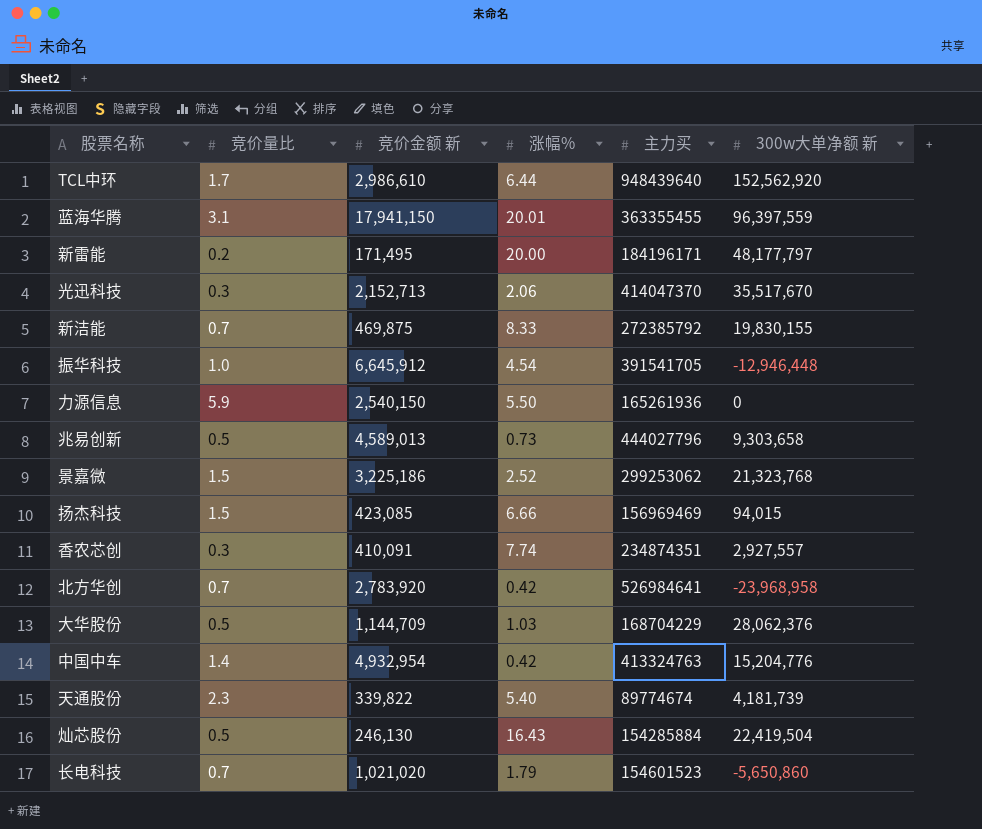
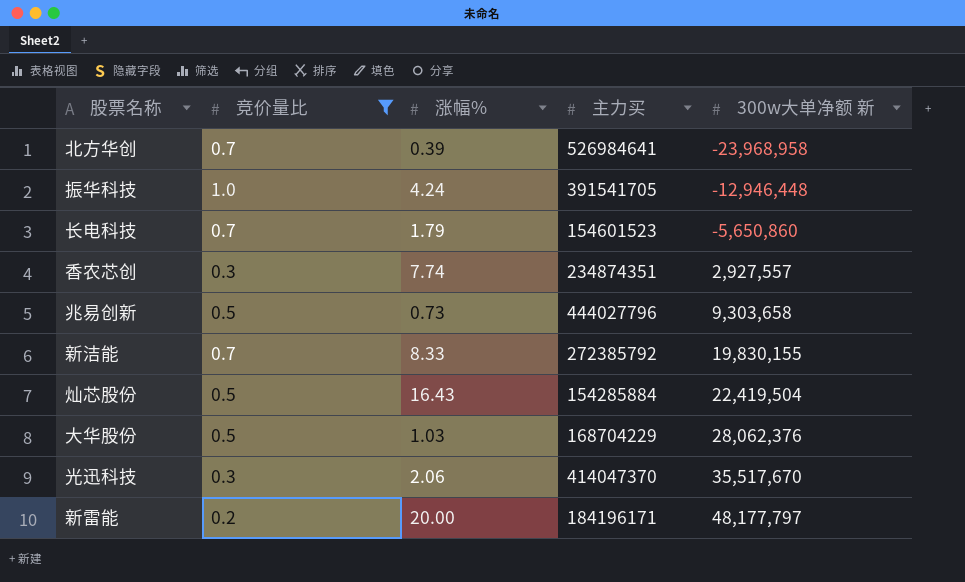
filter: none -> 竞价量比 <= 1.0
row order: none -> 300w大单净额 新 ascending
column 竞价金额 新 | position: 3 -> none
北方华创 | 涨幅%: 0.42 -> 0.39
振华科技 | 涨幅%: 4.54 -> 4.24

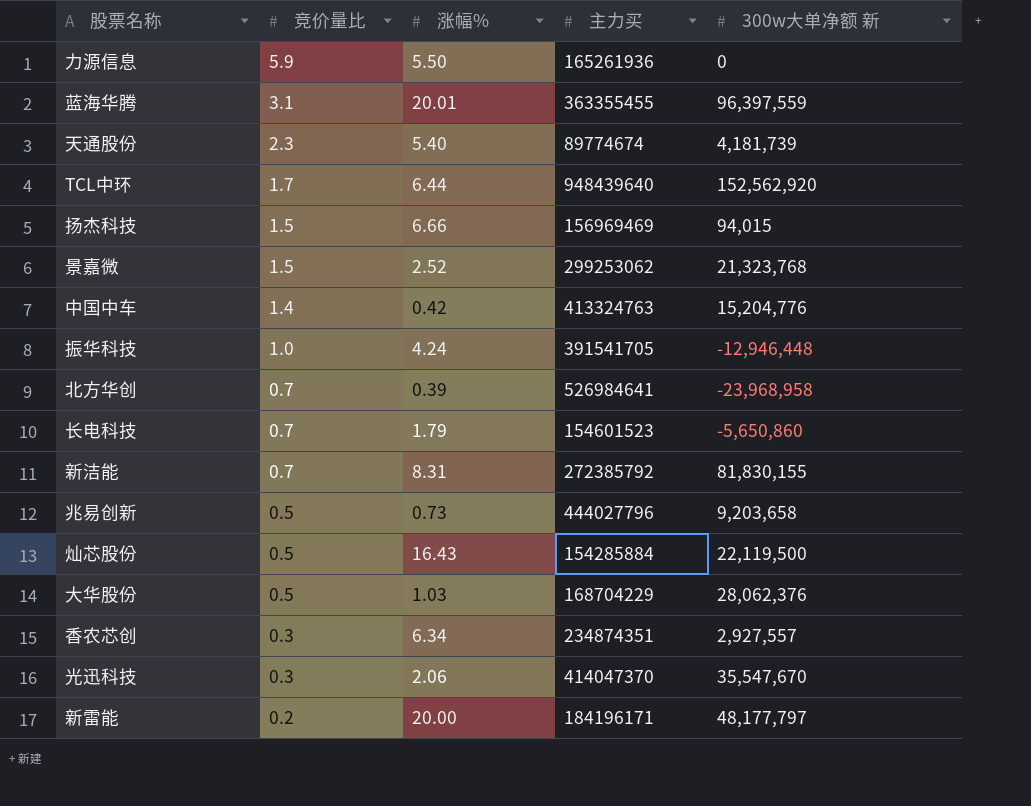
filter: 竞价量比 <= 1.0 -> none
row order: 300w大单净额 新 ascending -> 竞价量比 descending
新洁能 | 涨幅%: 8.33 -> 8.31
新洁能 | 300w大单净额 新: 19,830,155 -> 81,830,155
兆易创新 | 300w大单净额 新: 9,303,658 -> 9,203,658
灿芯股份 | 300w大单净额 新: 22,419,504 -> 22,119,500
香农芯创 | 涨幅%: 7.74 -> 6.34
光迅科技 | 300w大单净额 新: 35,517,670 -> 35,547,670

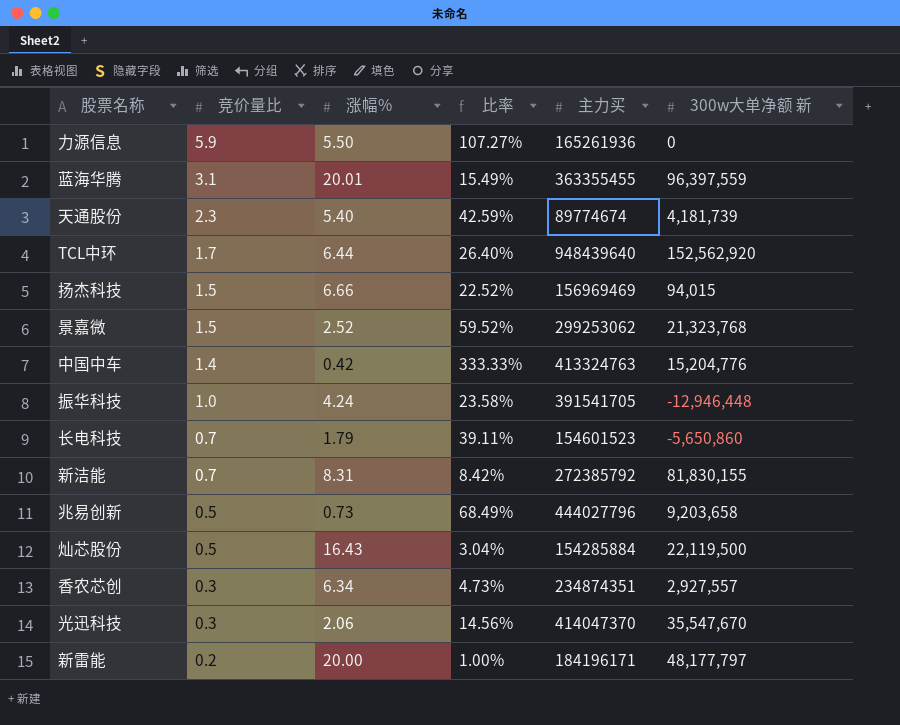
column 比率 | formula: none -> [竞价量比] / [涨幅%]
row 北方华创: 0.7 | 0.39 | 526984641 | -23,968,958 -> none
row 大华股份: 0.5 | 1.03 | 168704229 | 28,062,376 -> none

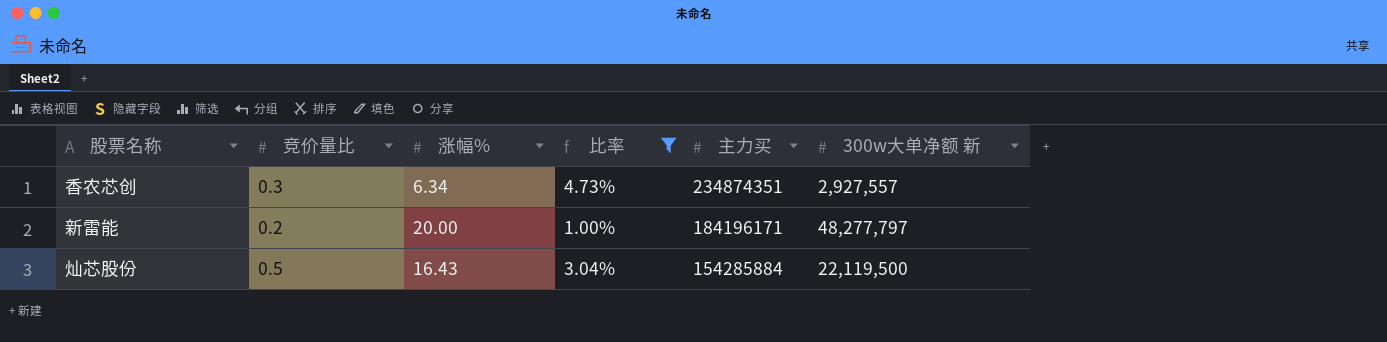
filter: none -> 比率 <= 4.73%
row order: 竞价量比 descending -> 主力买 descending
新雷能 | 300w大单净额 新: 48,177,797 -> 48,277,797

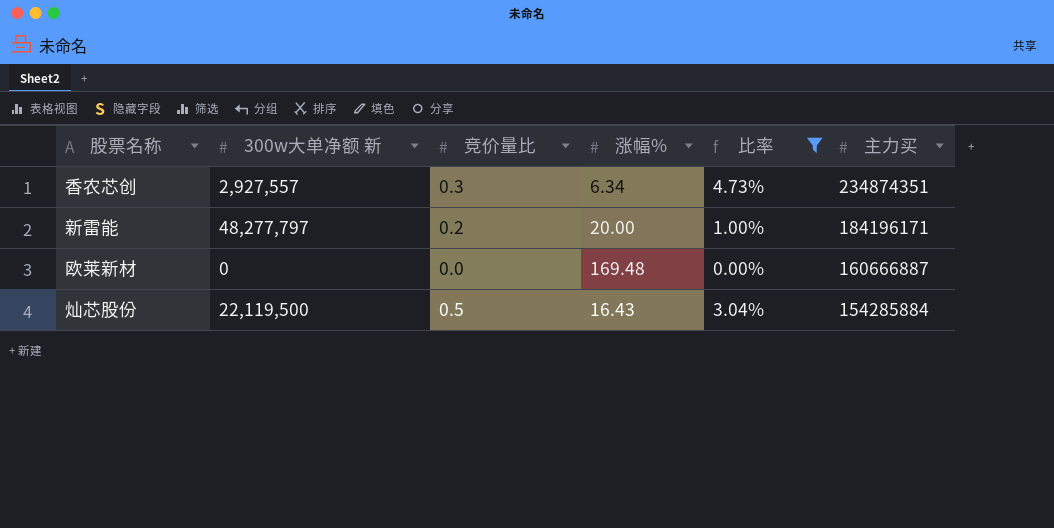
column 300w大单净额 新 | position: 6 -> 2
row 欧莱新材: none -> 0 | 0.0 | 169.48 | 0.00% | 160666887

